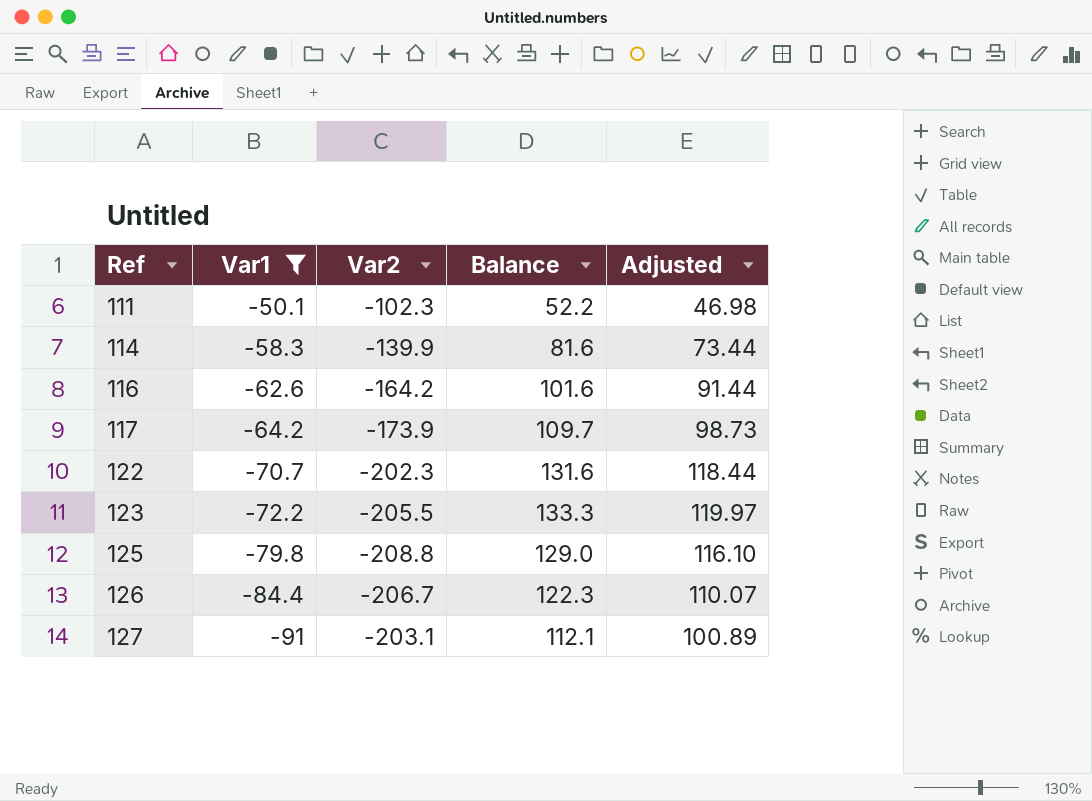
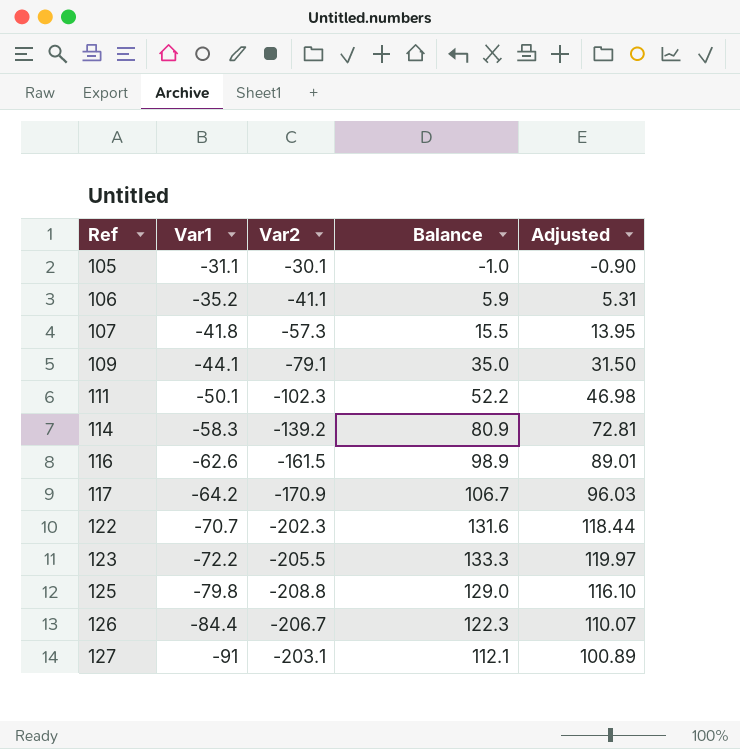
filter: Var1 <= -50.1 -> none
114 | Var2: -139.9 -> -139.2
114 | Balance: 81.6 -> 80.9
114 | Adjusted: 73.44 -> 72.81
116 | Var2: -164.2 -> -161.5
116 | Balance: 101.6 -> 98.9
116 | Adjusted: 91.44 -> 89.01
117 | Var2: -173.9 -> -170.9
117 | Balance: 109.7 -> 106.7
117 | Adjusted: 98.73 -> 96.03

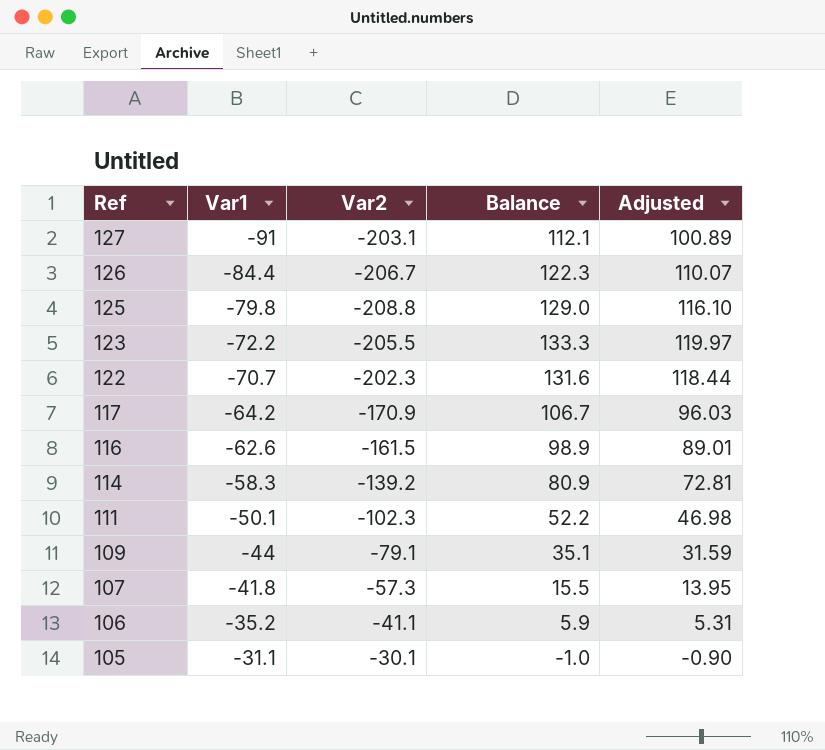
row order: Ref ascending -> Ref descending
109 | Var1: -44.1 -> -44
109 | Balance: 35.0 -> 35.1
109 | Adjusted: 31.50 -> 31.59

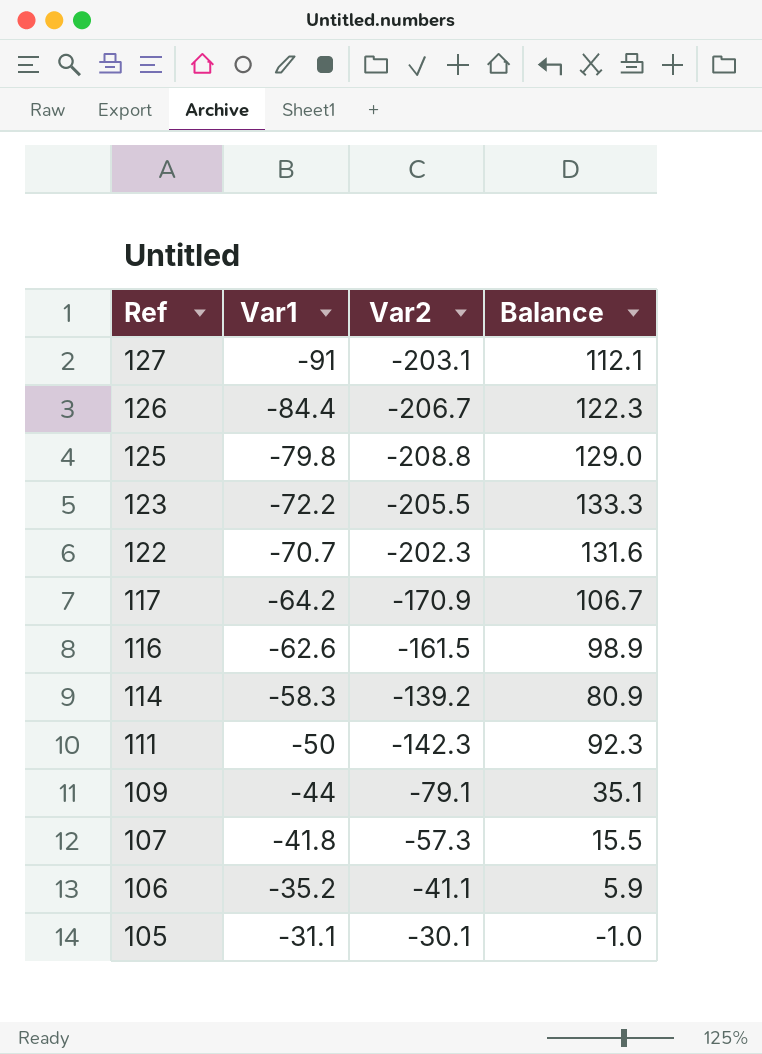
column Adjusted | formula: [Balance] * 0.9 -> none
111 | Var1: -50.1 -> -50
111 | Var2: -102.3 -> -142.3
111 | Balance: 52.2 -> 92.3

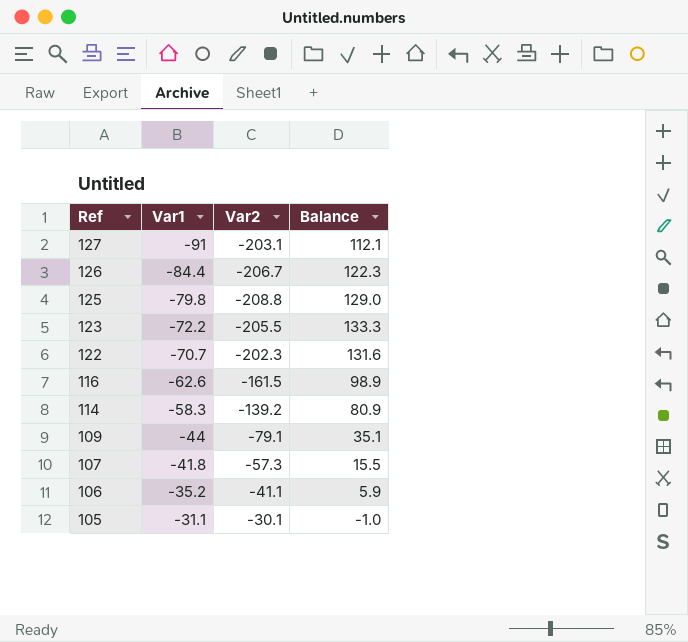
row 117: -64.2 | -170.9 | 106.7 -> none
row 111: -50 | -142.3 | 92.3 -> none

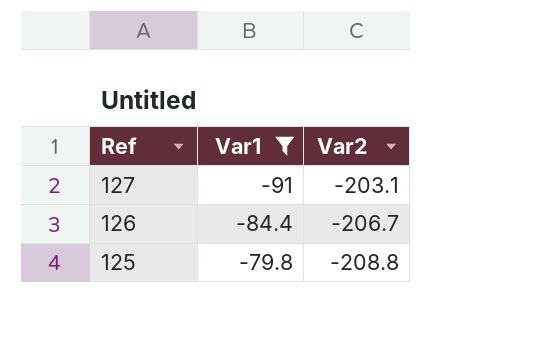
filter: none -> Var1 <= -79.8
column Balance | formula: [Var1] - [Var2] -> none

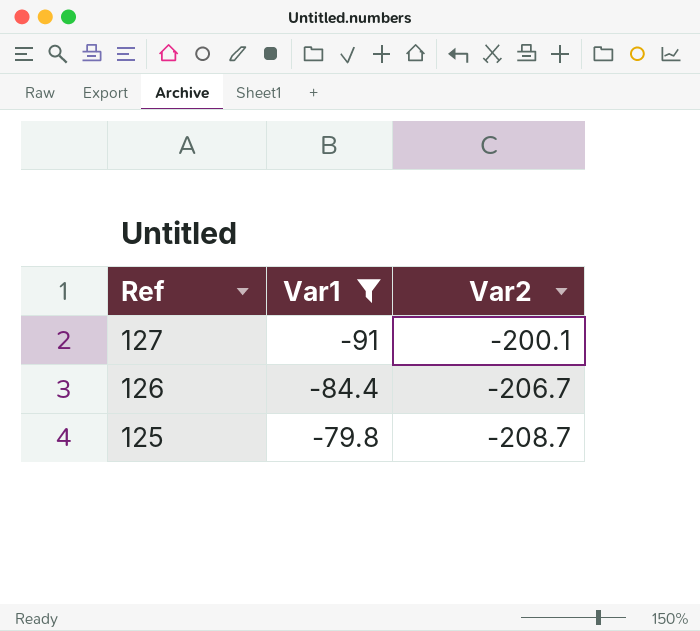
127 | Var2: -203.1 -> -200.1
125 | Var2: -208.8 -> -208.7

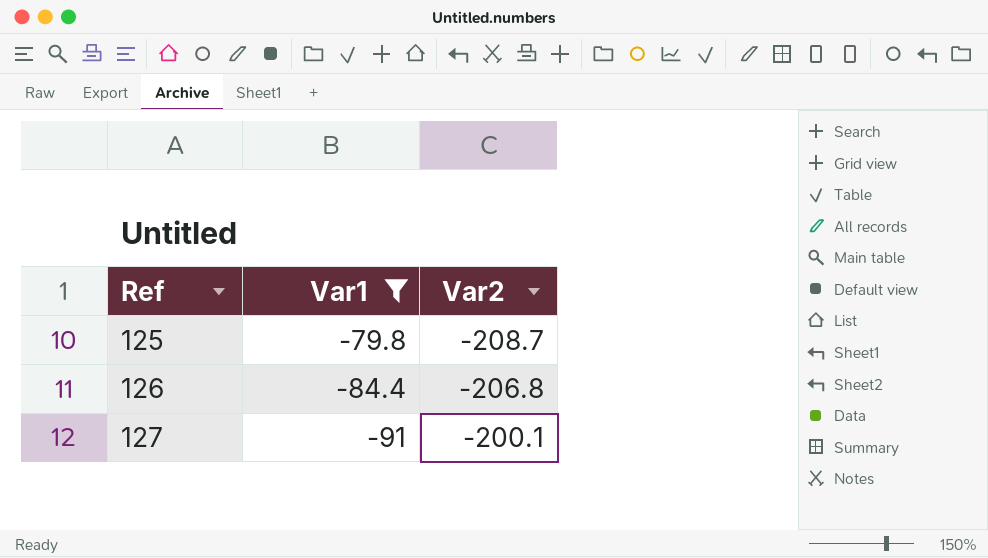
row order: Ref descending -> Ref ascending
126 | Var2: -206.7 -> -206.8

